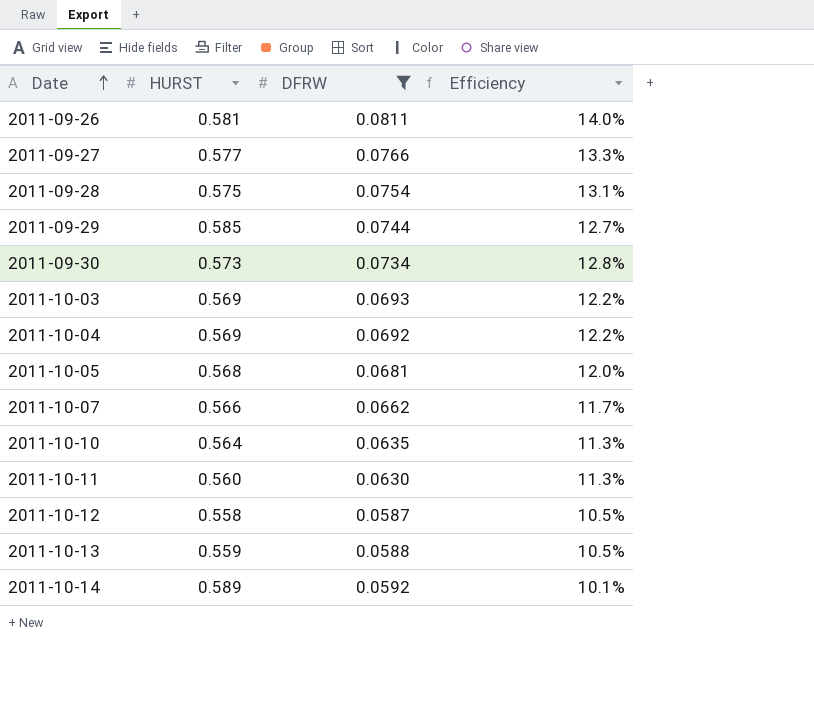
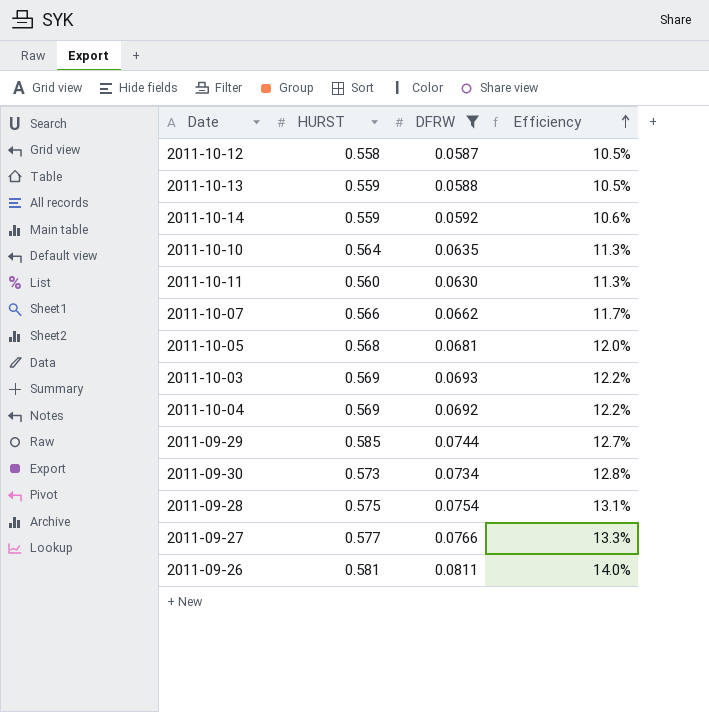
row order: Date ascending -> Efficiency ascending
2011-10-14 | HURST: 0.589 -> 0.559
2011-10-14 | Efficiency: 10.1% -> 10.6%

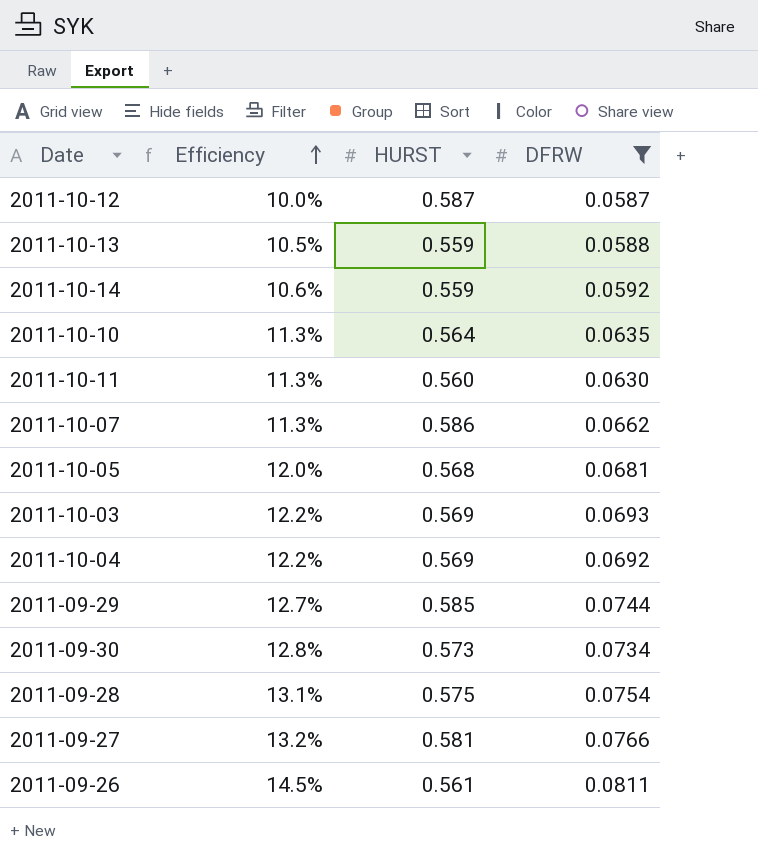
column Efficiency | position: 4 -> 2
2011-10-12 | Efficiency: 10.5% -> 10.0%
2011-10-12 | HURST: 0.558 -> 0.587
2011-10-07 | Efficiency: 11.7% -> 11.3%
2011-10-07 | HURST: 0.566 -> 0.586
2011-09-27 | Efficiency: 13.3% -> 13.2%
2011-09-27 | HURST: 0.577 -> 0.581
2011-09-26 | Efficiency: 14.0% -> 14.5%
2011-09-26 | HURST: 0.581 -> 0.561

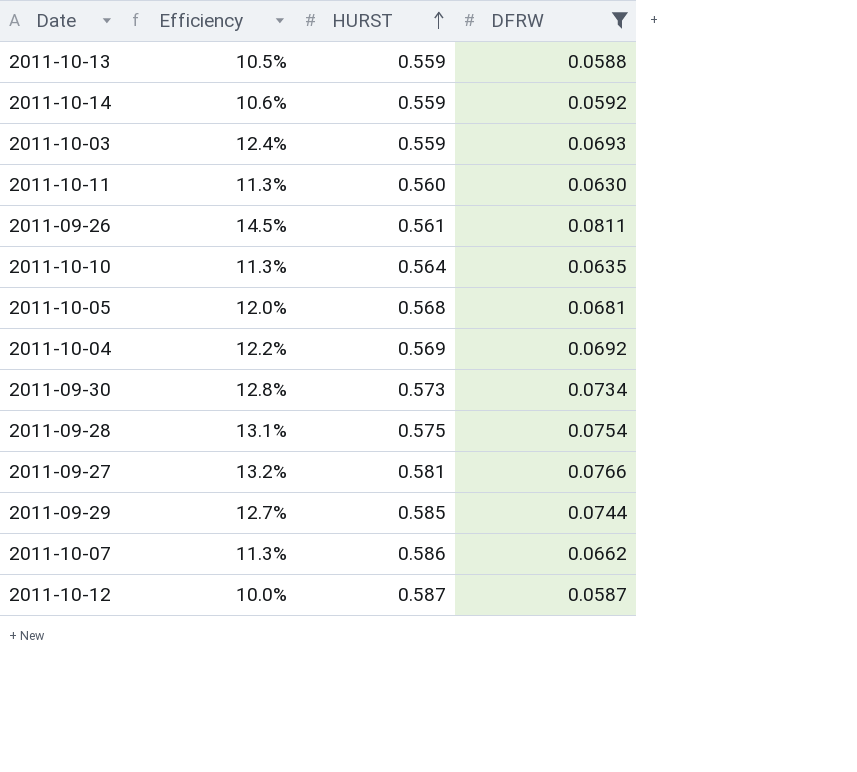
row order: Efficiency ascending -> HURST ascending
2011-10-03 | Efficiency: 12.2% -> 12.4%
2011-10-03 | HURST: 0.569 -> 0.559

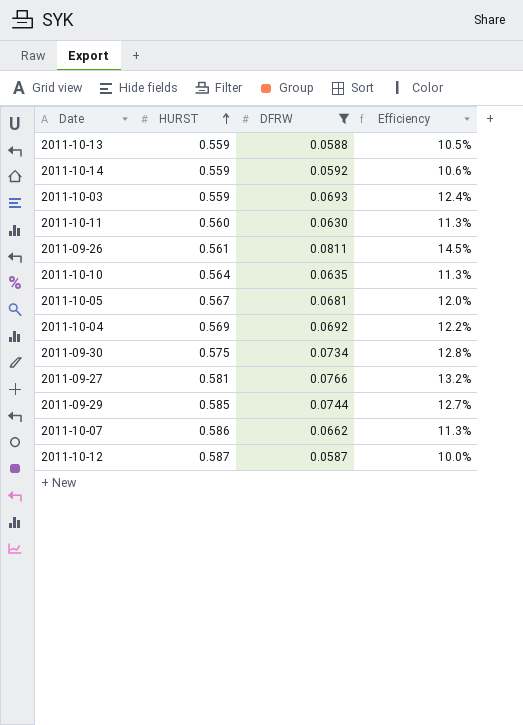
column Efficiency | position: 2 -> 4
row 2011-09-28: 13.1% | 0.575 | 0.0754 -> none
2011-10-05 | HURST: 0.568 -> 0.567
2011-09-30 | HURST: 0.573 -> 0.575

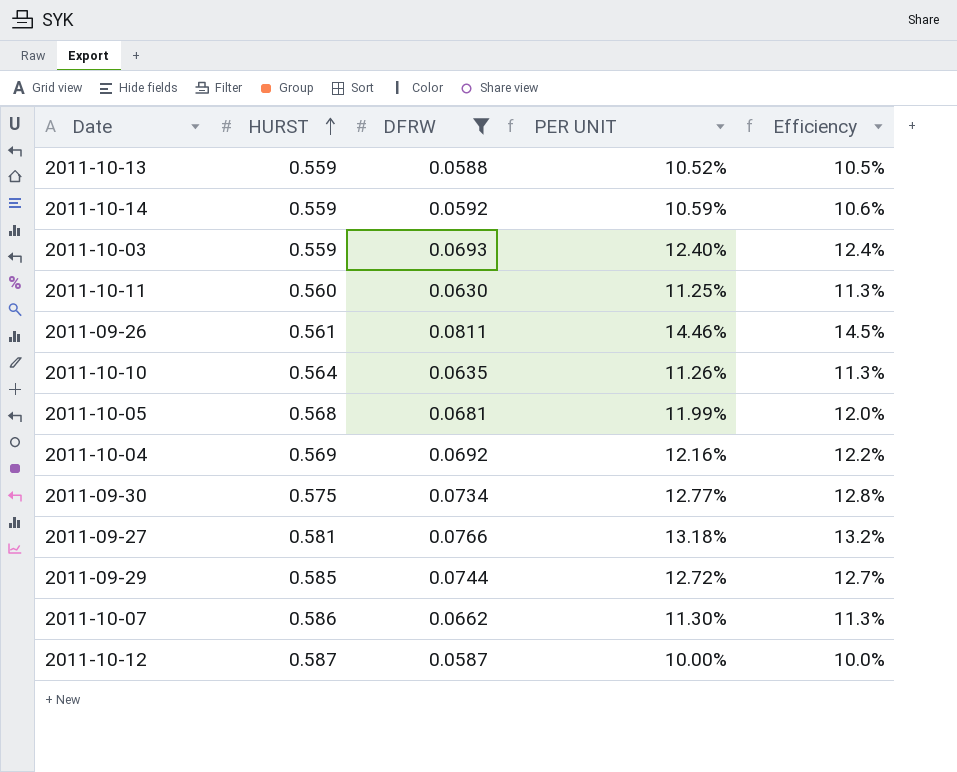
column PER UNIT | formula: none -> [DFRW] / [HURST]
2011-10-05 | HURST: 0.567 -> 0.568

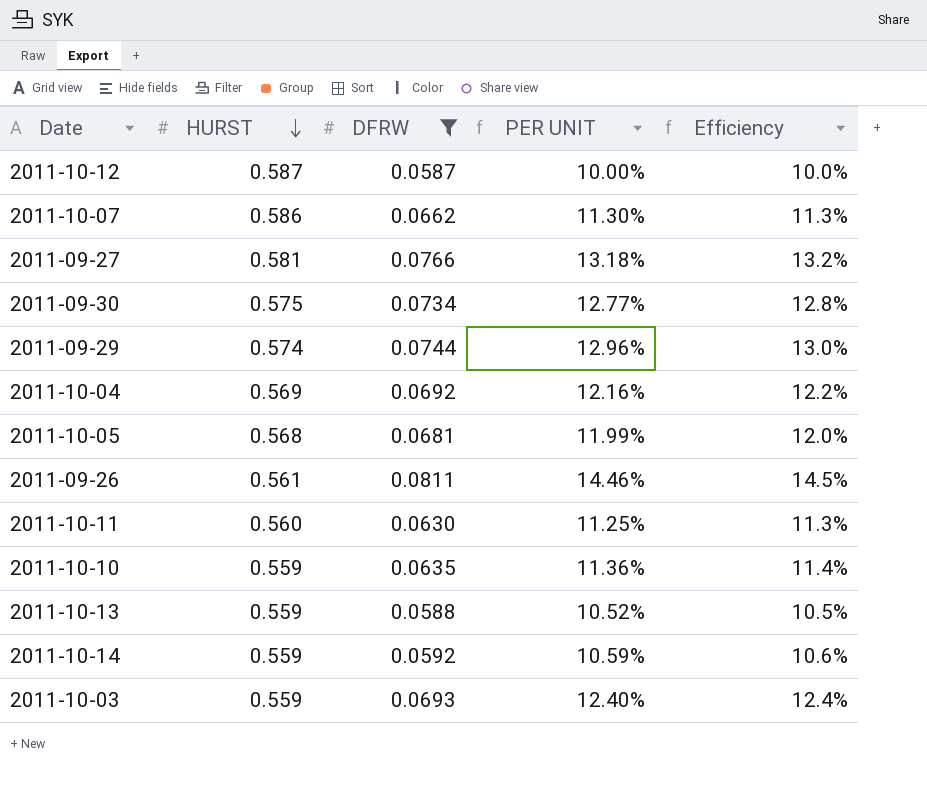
row order: HURST ascending -> HURST descending
2011-09-29 | HURST: 0.585 -> 0.574
2011-09-29 | PER UNIT: 12.72% -> 12.96%
2011-09-29 | Efficiency: 12.7% -> 13.0%
2011-10-10 | HURST: 0.564 -> 0.559
2011-10-10 | PER UNIT: 11.26% -> 11.36%
2011-10-10 | Efficiency: 11.3% -> 11.4%

